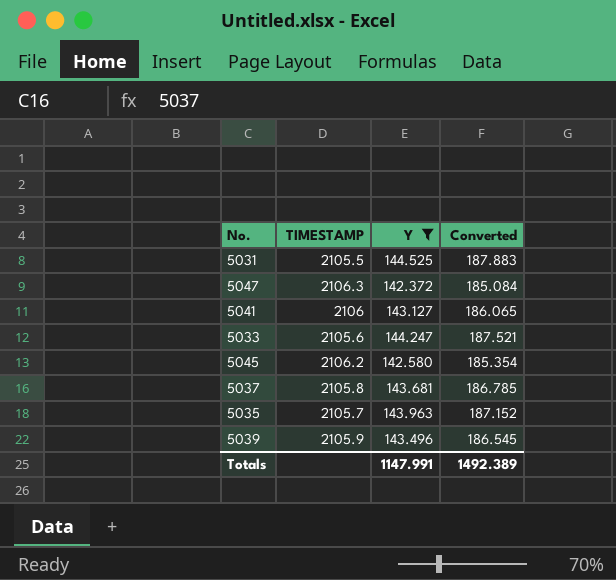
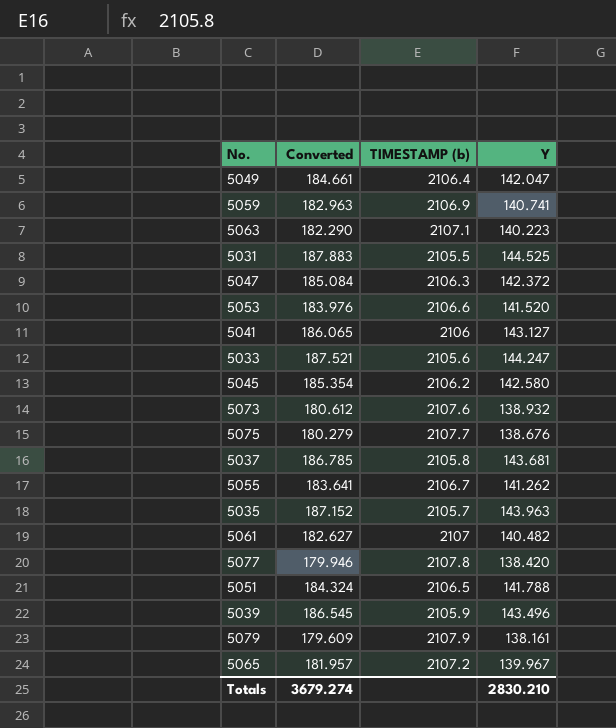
filter: Y >= 142.372 -> none
column Converted | position: 4 -> 2
column name: TIMESTAMP -> TIMESTAMP (b)
Totals | Converted: 1492.389 -> 3679.274
Totals | Y: 1147.991 -> 2830.210

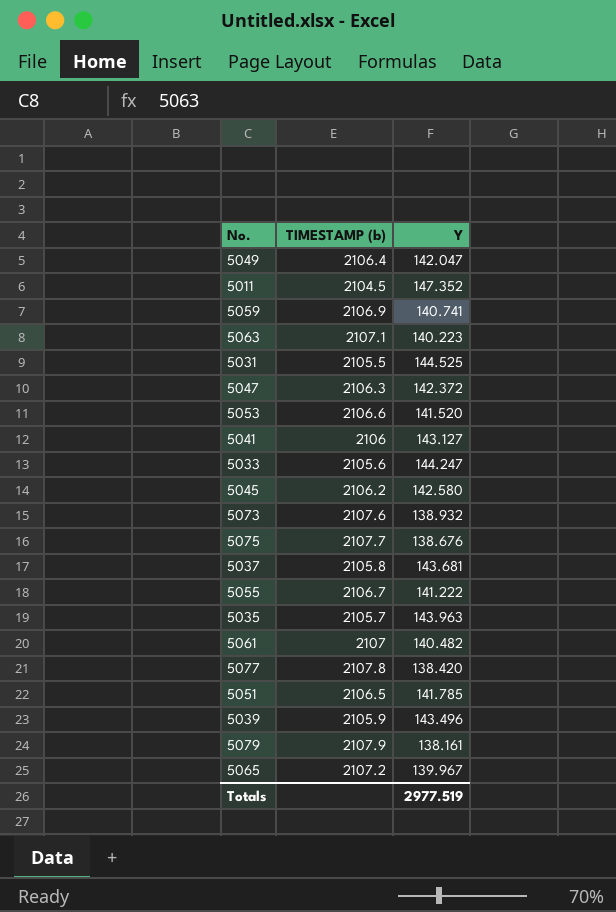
column Converted | formula: [Y] * 1.3 -> none
row 5011: none -> 2104.5 | 147.352
5055 | Y: 141.262 -> 141.222
5051 | Y: 141.788 -> 141.785
Totals | Y: 2830.210 -> 2977.519

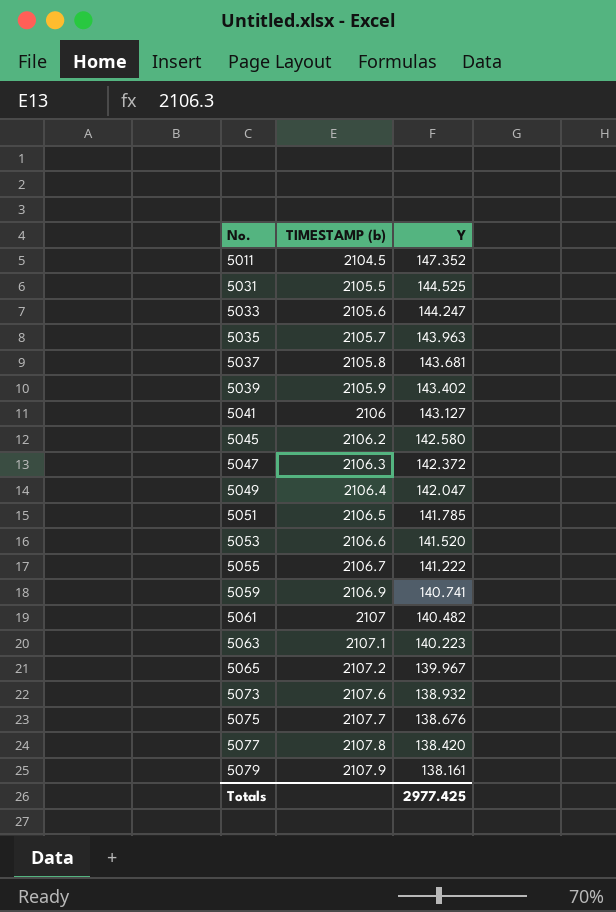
row order: none -> No. ascending
5039 | Y: 143.496 -> 143.402
Totals | Y: 2977.519 -> 2977.425

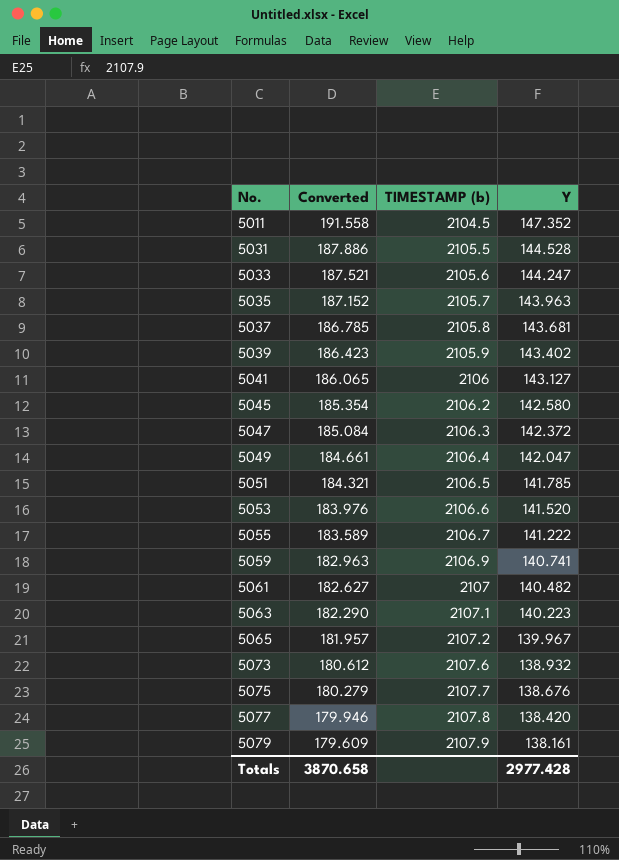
column Converted | formula: none -> [Y] * 1.3
5031 | Y: 144.525 -> 144.528
Totals | Y: 2977.425 -> 2977.428

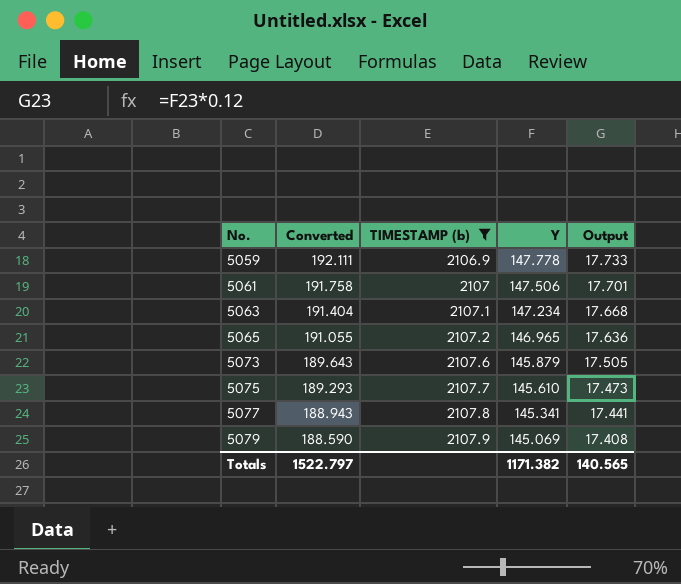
filter: none -> TIMESTAMP (b) >= 2106.9
column Output | formula: none -> [Y] * 0.12
5059 | Converted: 182.963 -> 192.111
5059 | Y: 140.741 -> 147.778
5061 | Converted: 182.627 -> 191.758
5061 | Y: 140.482 -> 147.506
5063 | Converted: 182.290 -> 191.404
5063 | Y: 140.223 -> 147.234
5065 | Converted: 181.957 -> 191.055
5065 | Y: 139.967 -> 146.965
5073 | Converted: 180.612 -> 189.643
5073 | Y: 138.932 -> 145.879
5075 | Converted: 180.279 -> 189.293
5075 | Y: 138.676 -> 145.610
5077 | Converted: 179.946 -> 188.943
5077 | Y: 138.420 -> 145.341
5079 | Converted: 179.609 -> 188.590
5079 | Y: 138.161 -> 145.069
Totals | Converted: 3870.658 -> 1522.797
Totals | Y: 2977.428 -> 1171.382

